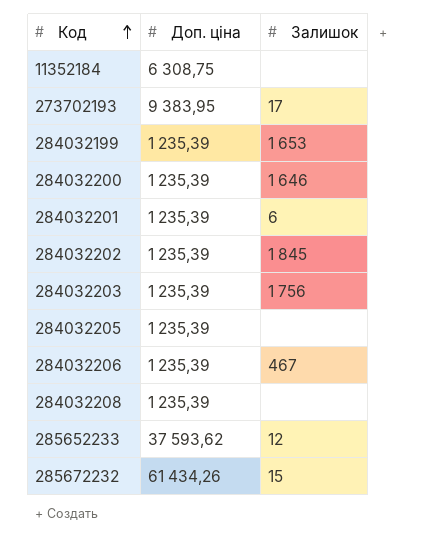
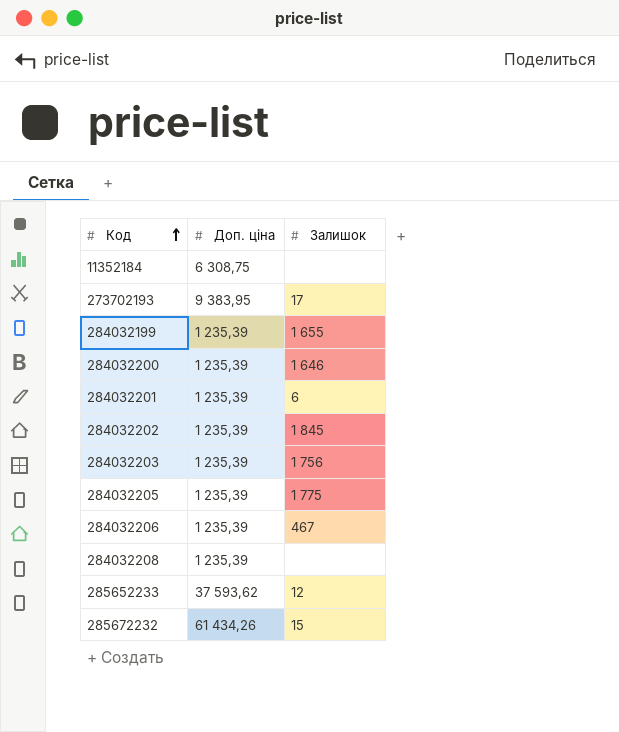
284032199 | Залишок: 1 653 -> 1 655
284032205 | Залишок: none -> 1 775

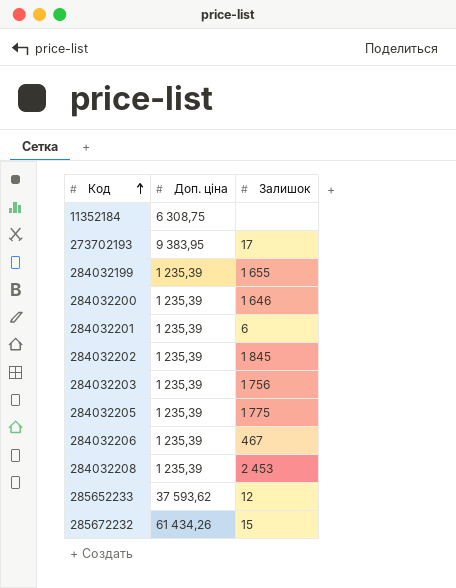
284032208 | Залишок: none -> 2 453

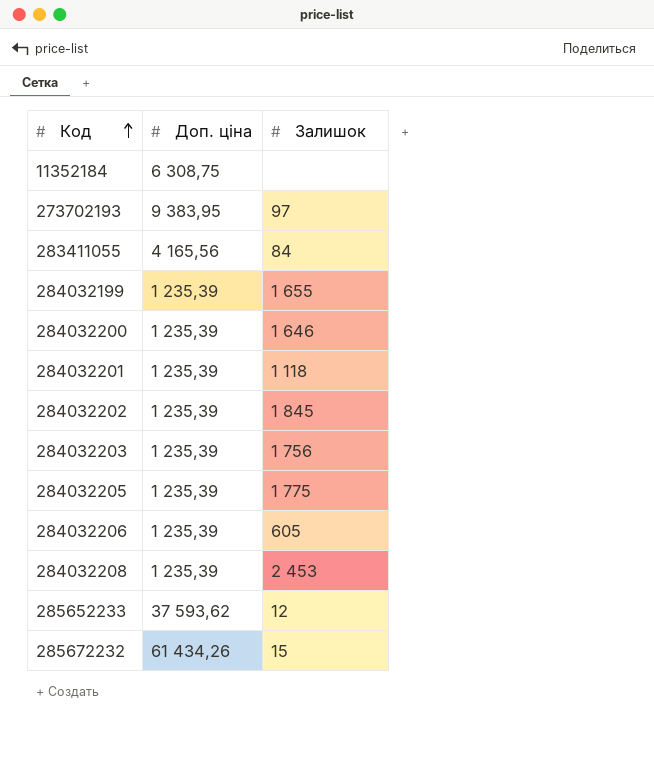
273702193 | Залишок: 17 -> 97
row 283411055: none -> 4 165,56 | 84
284032201 | Залишок: 6 -> 1 118
284032206 | Залишок: 467 -> 605

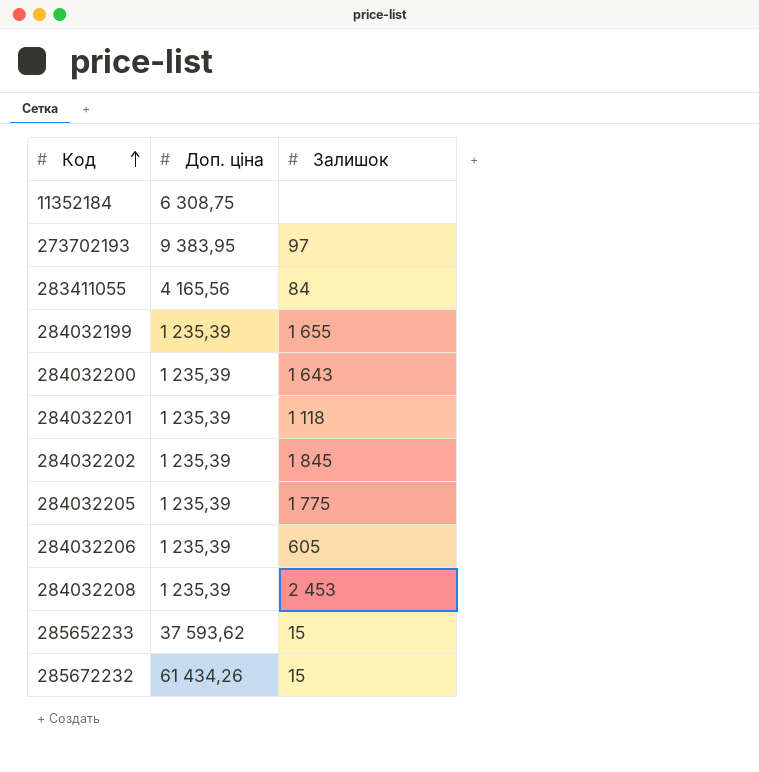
row 284032203: 1 235,39 | 1 756 -> none
284032200 | Залишок: 1 646 -> 1 643
285652233 | Залишок: 12 -> 15

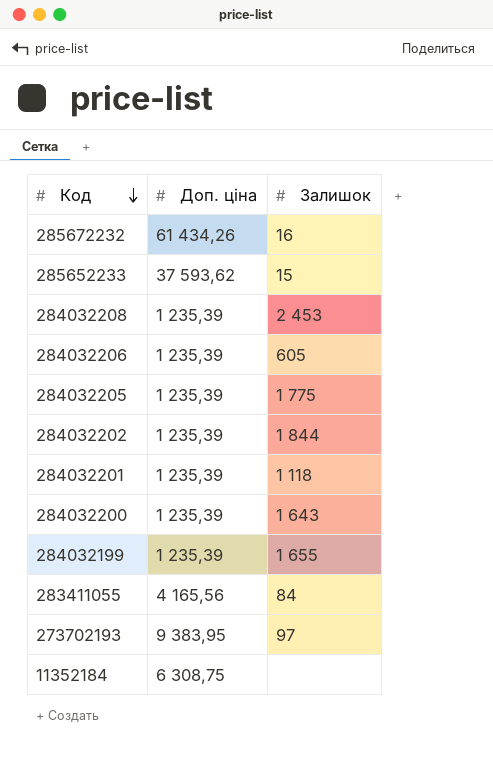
row order: Код ascending -> Код descending
285672232 | Залишок: 15 -> 16
284032202 | Залишок: 1 845 -> 1 844

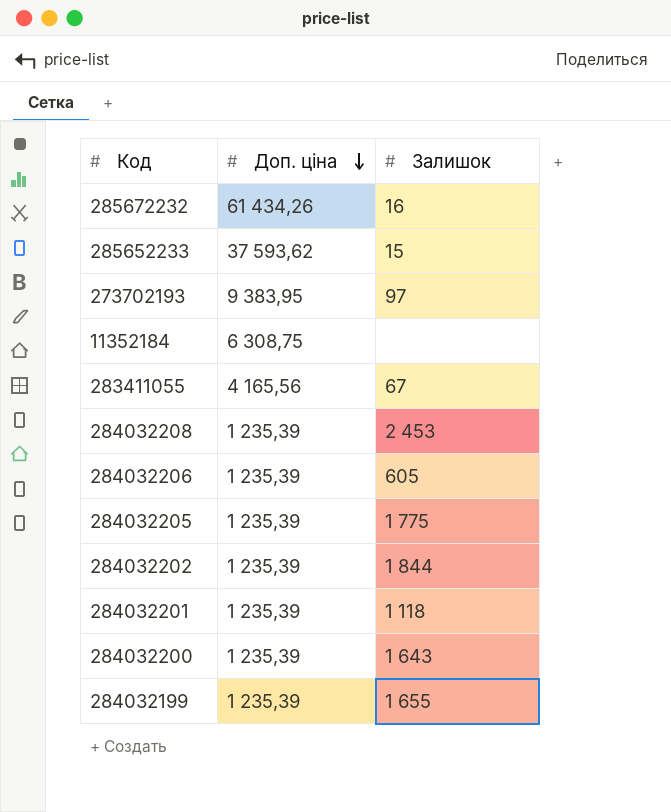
row order: Код descending -> Доп. ціна descending
283411055 | Залишок: 84 -> 67

